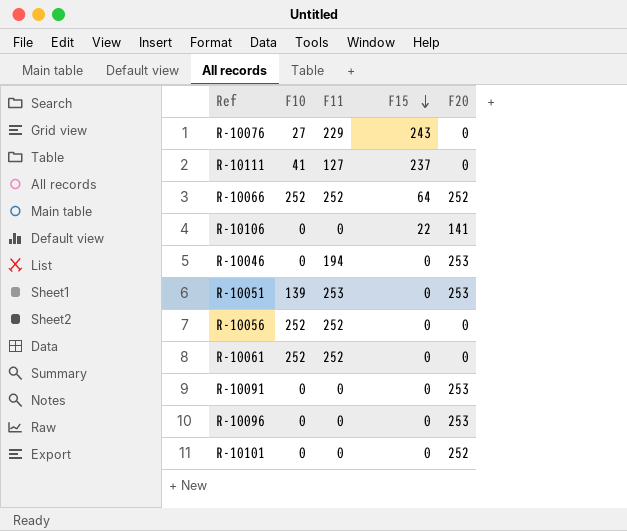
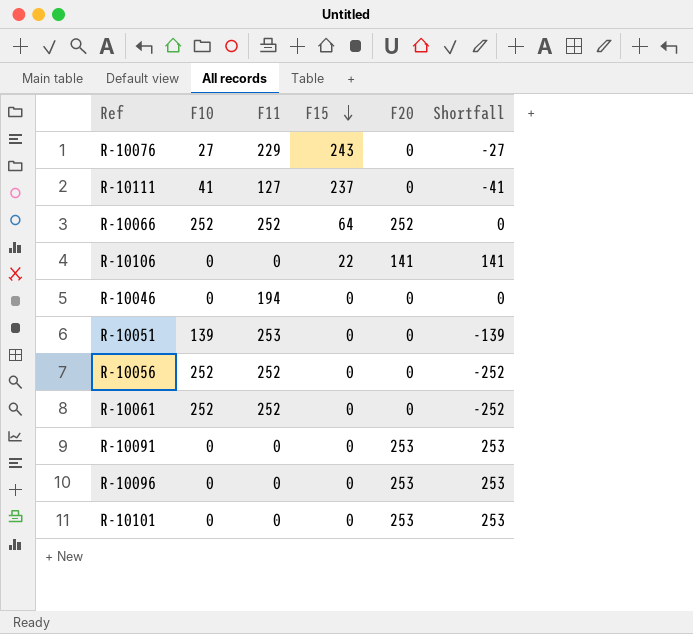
column Shortfall | formula: none -> [F20] - [F10]
R-10046 | F20: 253 -> 0
R-10051 | F20: 253 -> 0
R-10101 | F20: 252 -> 253

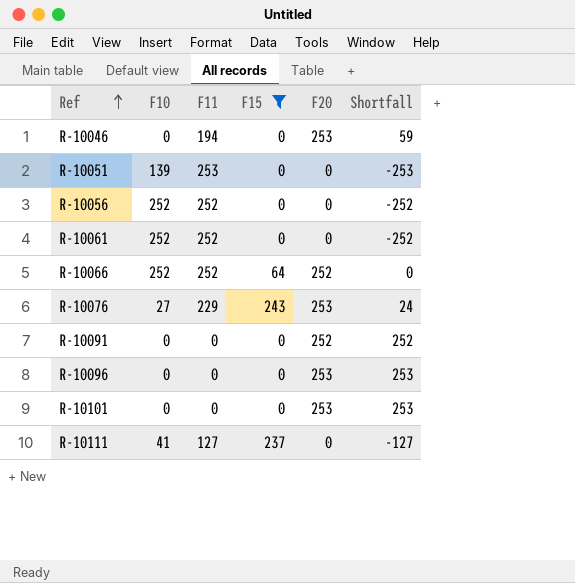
filter: none -> F15 != 22
row order: F15 descending -> Ref ascending
column Shortfall | formula: [F20] - [F10] -> [F20] - [F11]
R-10046 | F20: 0 -> 253
R-10076 | F20: 0 -> 253
R-10091 | F20: 253 -> 252

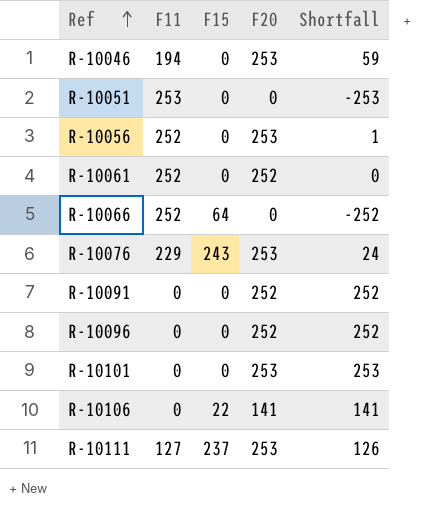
filter: F15 != 22 -> none
column F10 | position: 2 -> none
R-10056 | F20: 0 -> 253
R-10056 | Shortfall: -252 -> 1
R-10061 | F20: 0 -> 252
R-10061 | Shortfall: -252 -> 0
R-10066 | F20: 252 -> 0
R-10066 | Shortfall: 0 -> -252
R-10096 | F20: 253 -> 252
R-10096 | Shortfall: 253 -> 252
R-10111 | F20: 0 -> 253
R-10111 | Shortfall: -127 -> 126

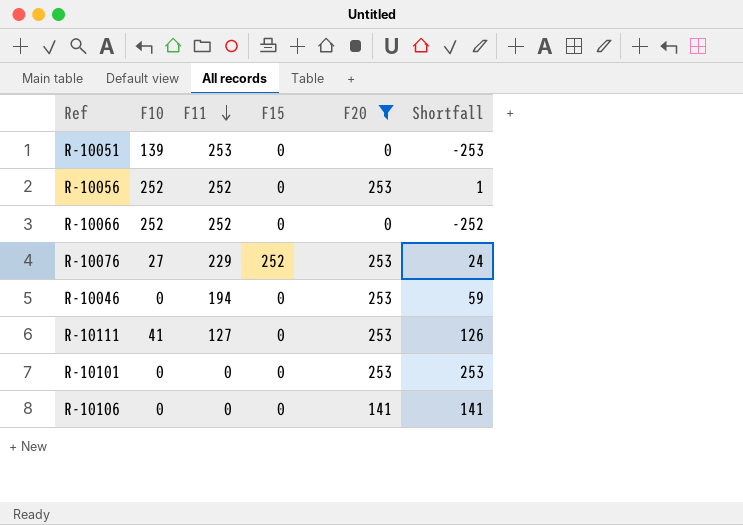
filter: none -> F20 != 252
row order: Ref ascending -> F11 descending
column F10 | position: none -> 2
R-10066 | F15: 64 -> 0
R-10076 | F15: 243 -> 252
R-10111 | F15: 237 -> 0
R-10106 | F15: 22 -> 0

